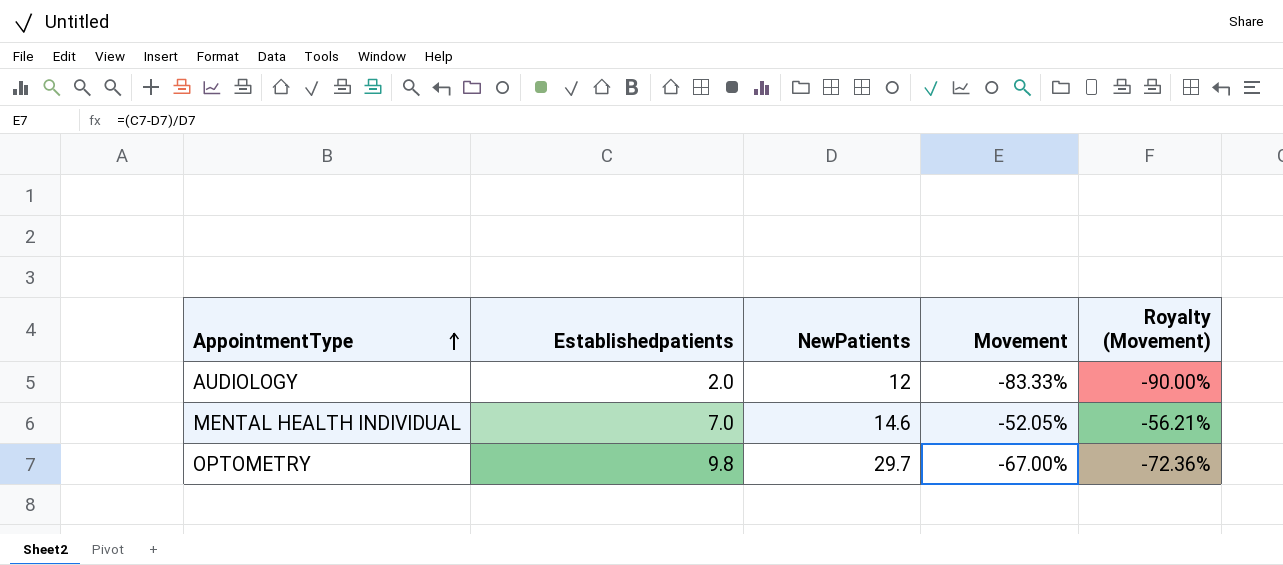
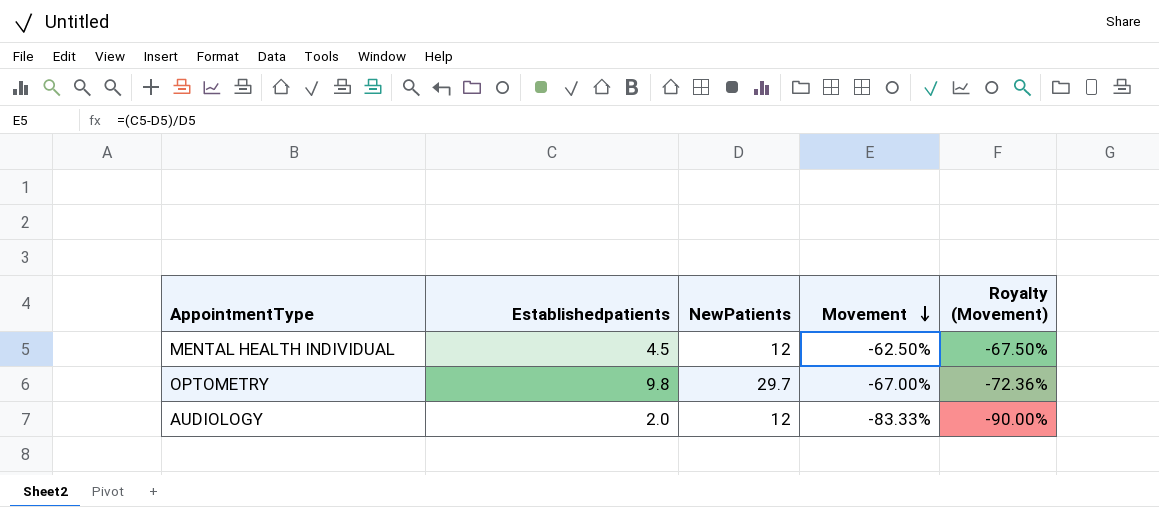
row order: AppointmentType ascending -> Movement descending
MENTAL HEALTH INDIVIDUAL | Establishedpatients: 7.0 -> 4.5
MENTAL HEALTH INDIVIDUAL | NewPatients: 14.6 -> 12
MENTAL HEALTH INDIVIDUAL | Movement: -52.05% -> -62.50%
MENTAL HEALTH INDIVIDUAL | Royalty (Movement): -56.21% -> -67.50%

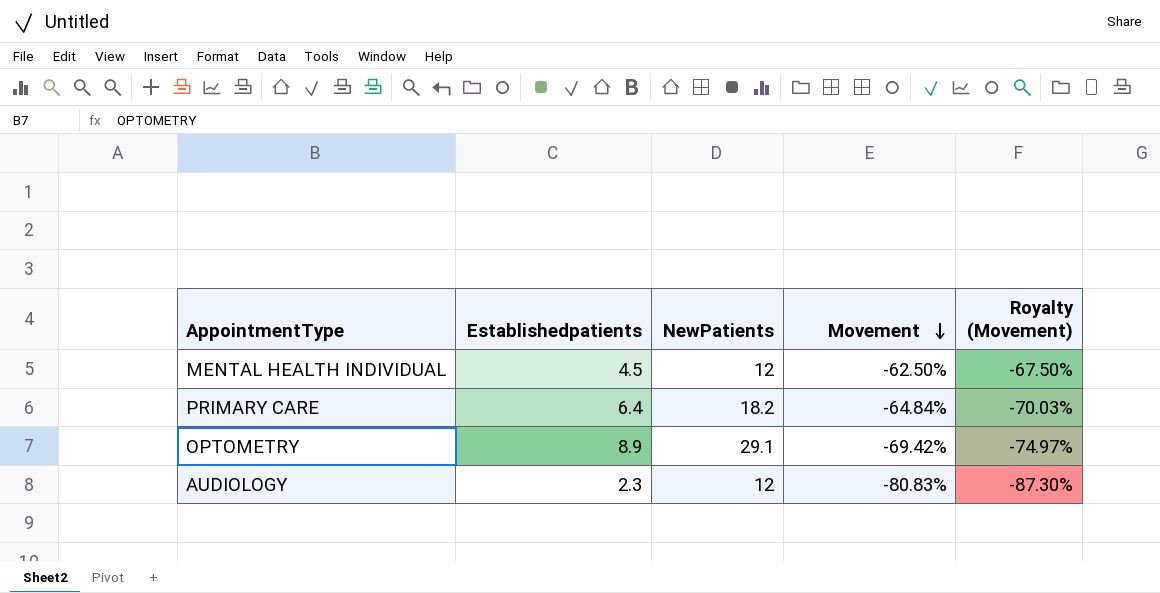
row PRIMARY CARE: none -> 6.4 | 18.2 | -64.84% | -70.03%
OPTOMETRY | Establishedpatients: 9.8 -> 8.9
OPTOMETRY | NewPatients: 29.7 -> 29.1
OPTOMETRY | Movement: -67.00% -> -69.42%
OPTOMETRY | Royalty (Movement): -72.36% -> -74.97%
AUDIOLOGY | Establishedpatients: 2.0 -> 2.3
AUDIOLOGY | Movement: -83.33% -> -80.83%
AUDIOLOGY | Royalty (Movement): -90.00% -> -87.30%

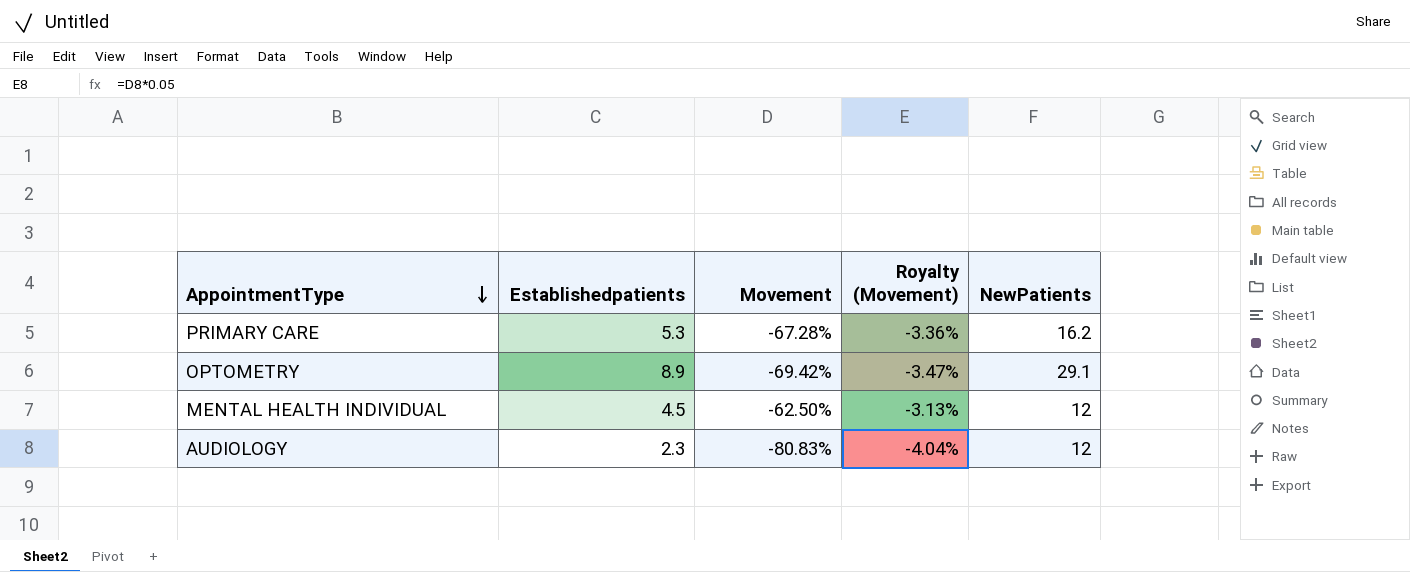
row order: Movement descending -> AppointmentType descending
column Royalty (Movement) | formula: [Movement] * 1.08 -> [Movement] * 0.05
column NewPatients | position: 3 -> 5
PRIMARY CARE | Establishedpatients: 6.4 -> 5.3
PRIMARY CARE | Movement: -64.84% -> -67.28%
PRIMARY CARE | NewPatients: 18.2 -> 16.2

